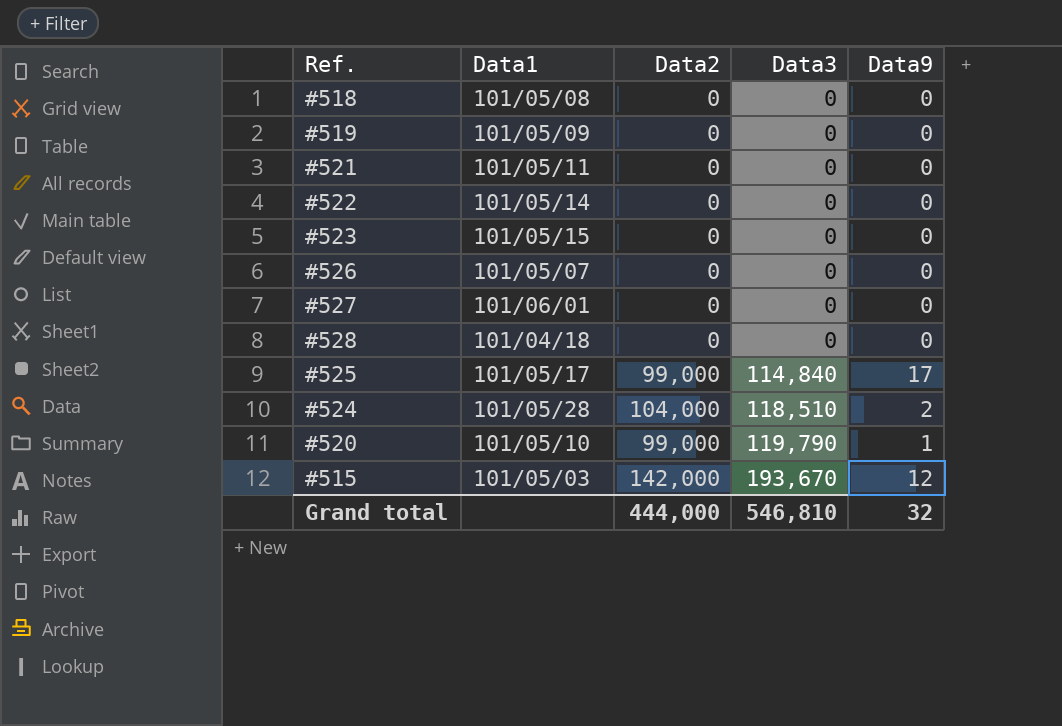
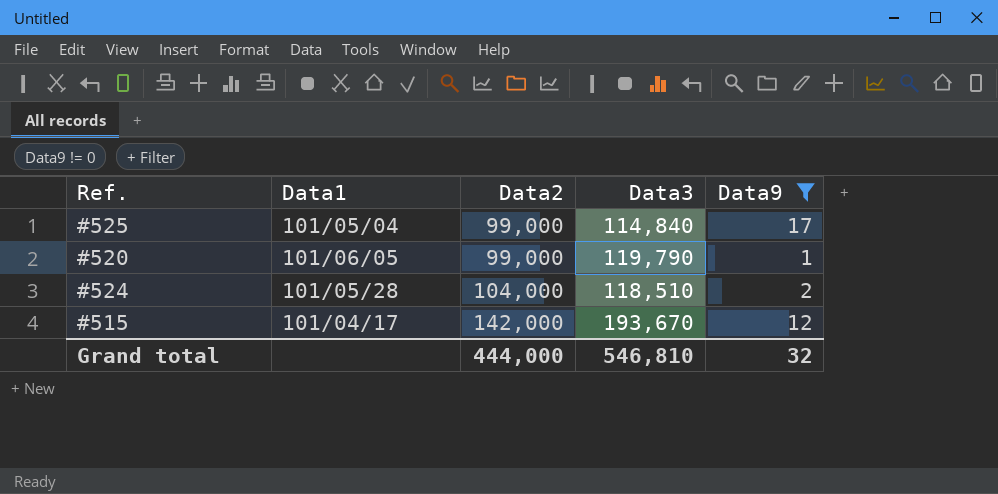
filter: none -> Data9 != 0
row order: Data3 ascending -> Data2 ascending
#525 | Data1: 101/05/17 -> 101/05/04
#520 | Data1: 101/05/10 -> 101/06/05
#515 | Data1: 101/05/03 -> 101/04/17

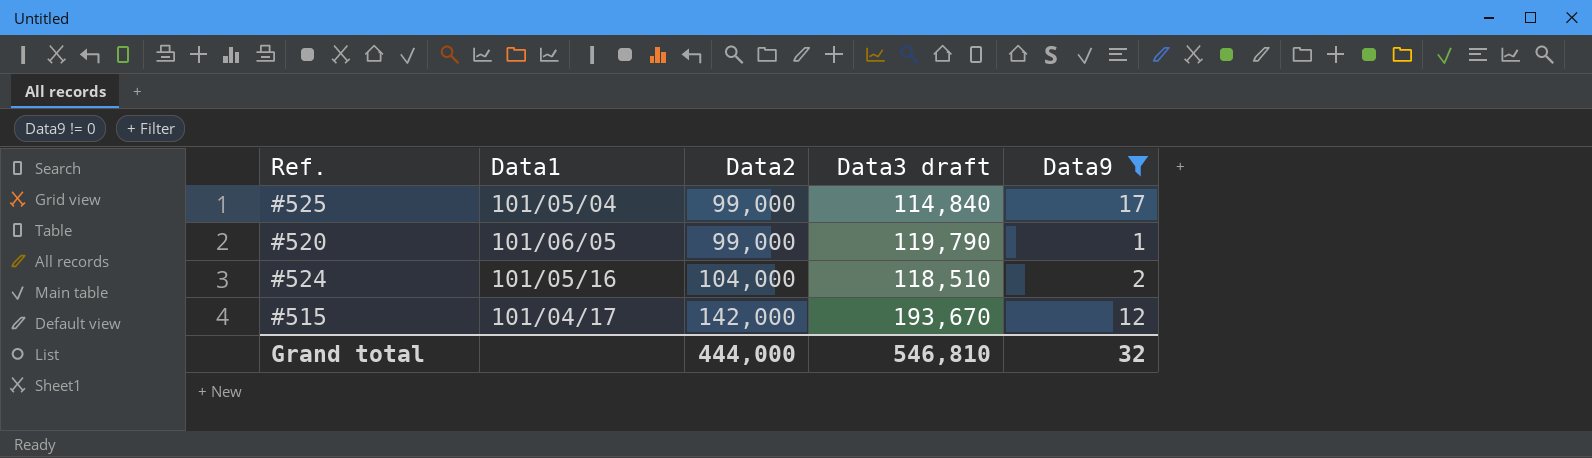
column name: Data3 -> Data3 draft
#524 | Data1: 101/05/28 -> 101/05/16

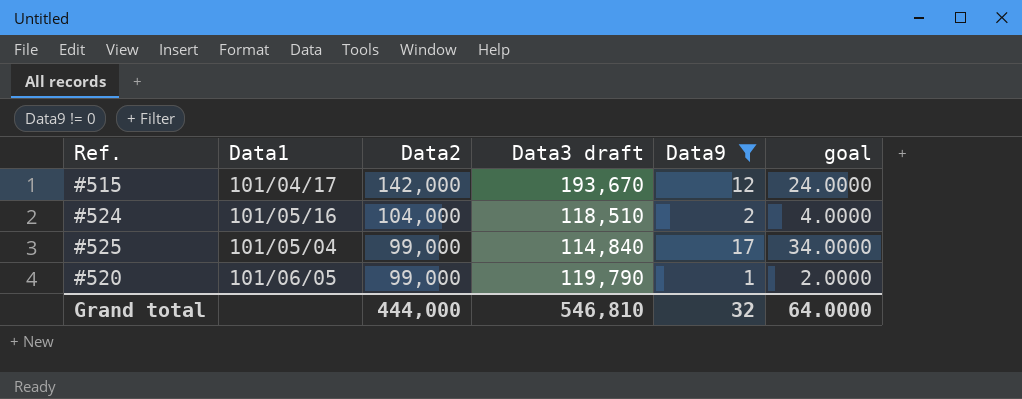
row order: Data2 ascending -> Data2 descending
column goal | formula: none -> [Data9] * 2

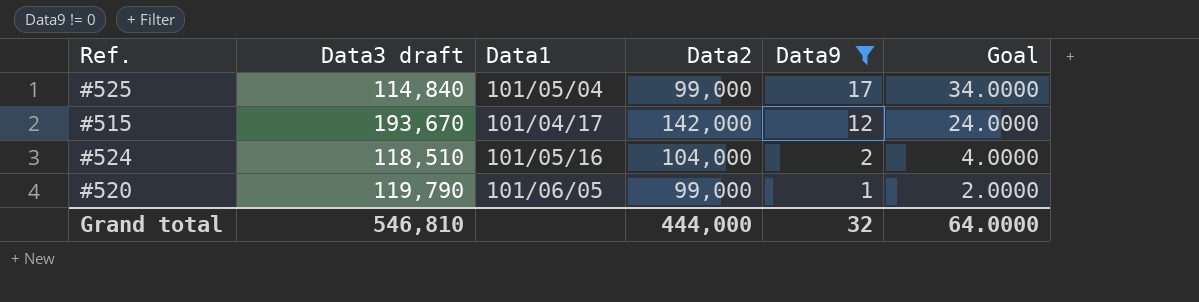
row order: Data2 descending -> Data9 descending
column Data3 draft | position: 4 -> 2
column name: goal -> Goal

